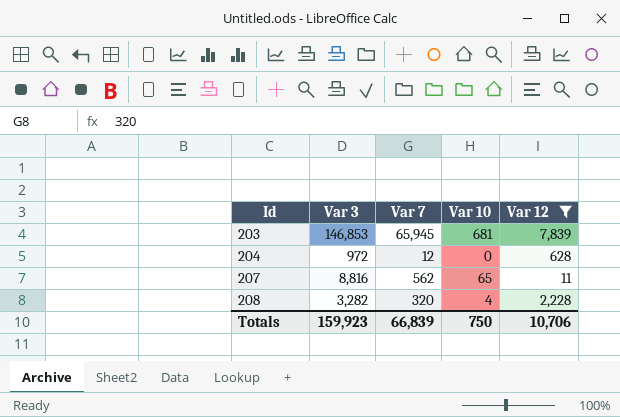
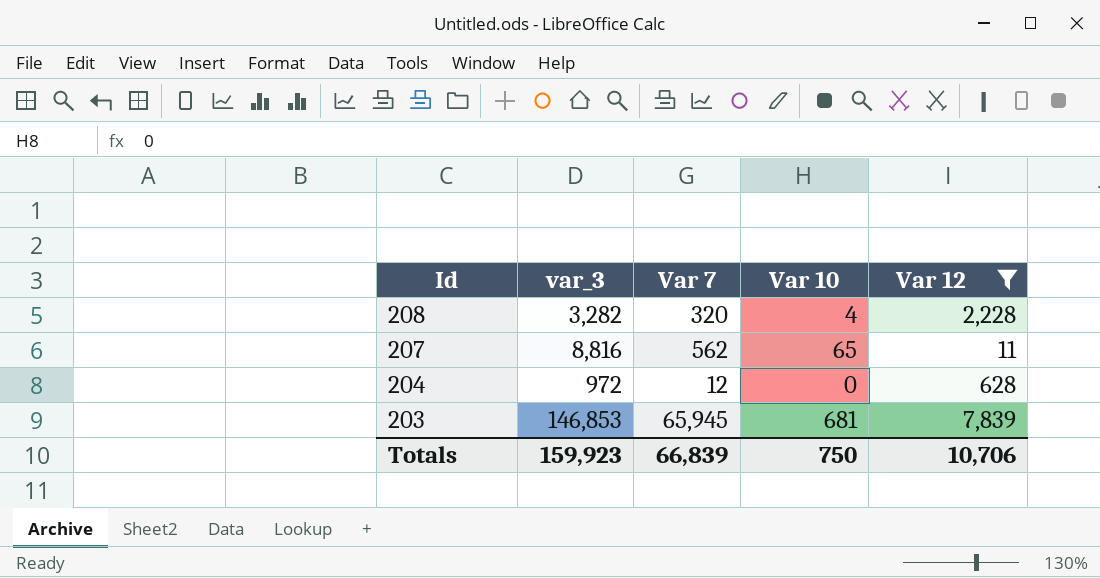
row order: Id ascending -> Id descending
column name: Var 3 -> var_3

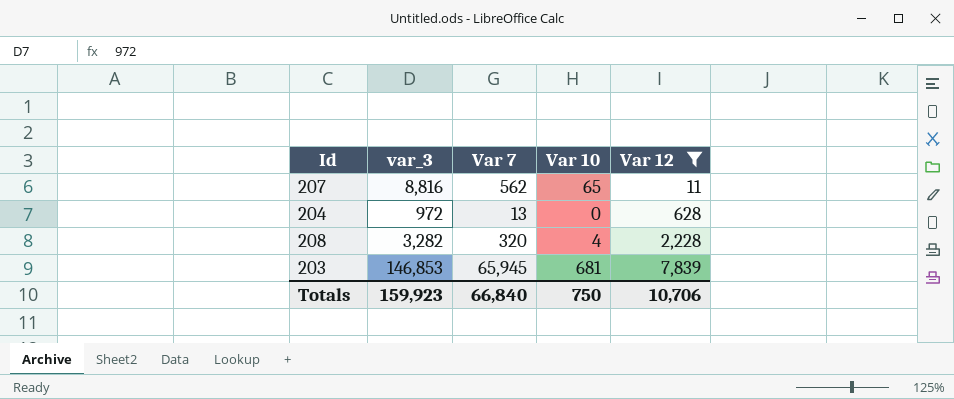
row order: Id descending -> Var 12 ascending
204 | Var 7: 12 -> 13
Totals | Var 7: 66,839 -> 66,840

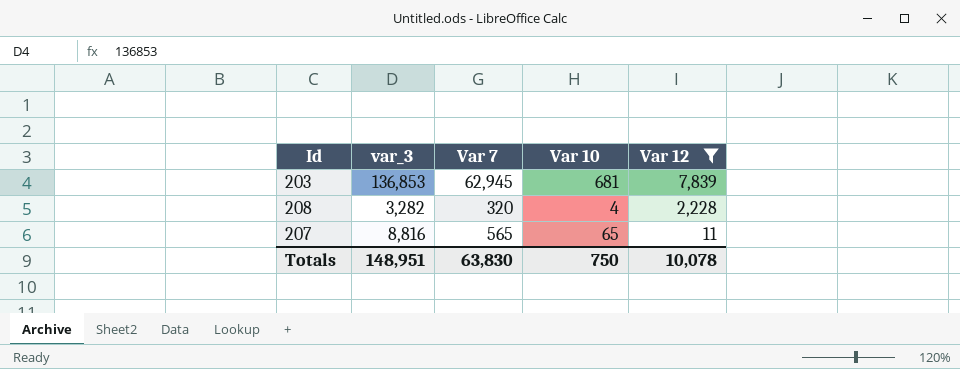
row order: Var 12 ascending -> Var 12 descending
row 204: 972 | 13 | 0 | 628 -> none
203 | var_3: 146,853 -> 136,853
203 | Var 7: 65,945 -> 62,945
207 | Var 7: 562 -> 565
Totals | var_3: 159,923 -> 148,951
Totals | Var 7: 66,840 -> 63,830
Totals | Var 12: 10,706 -> 10,078

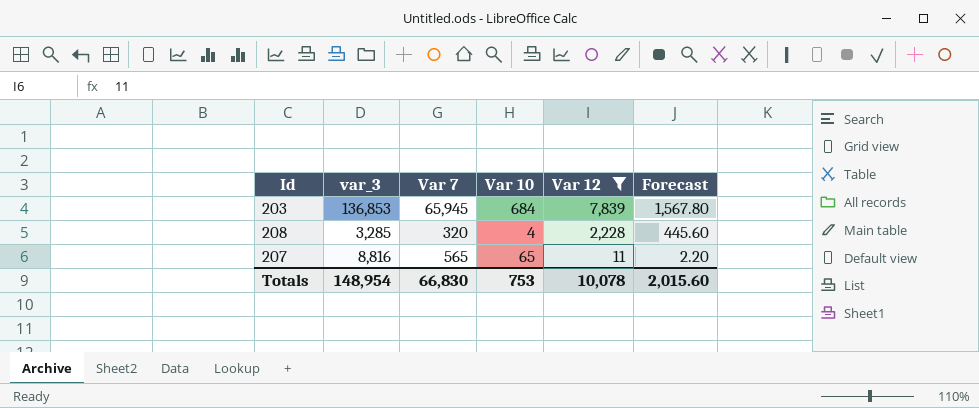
column Forecast | formula: none -> [Var 12] * 0.2
203 | Var 7: 62,945 -> 65,945
203 | Var 10: 681 -> 684
208 | var_3: 3,282 -> 3,285
Totals | var_3: 148,951 -> 148,954
Totals | Var 7: 63,830 -> 66,830
Totals | Var 10: 750 -> 753

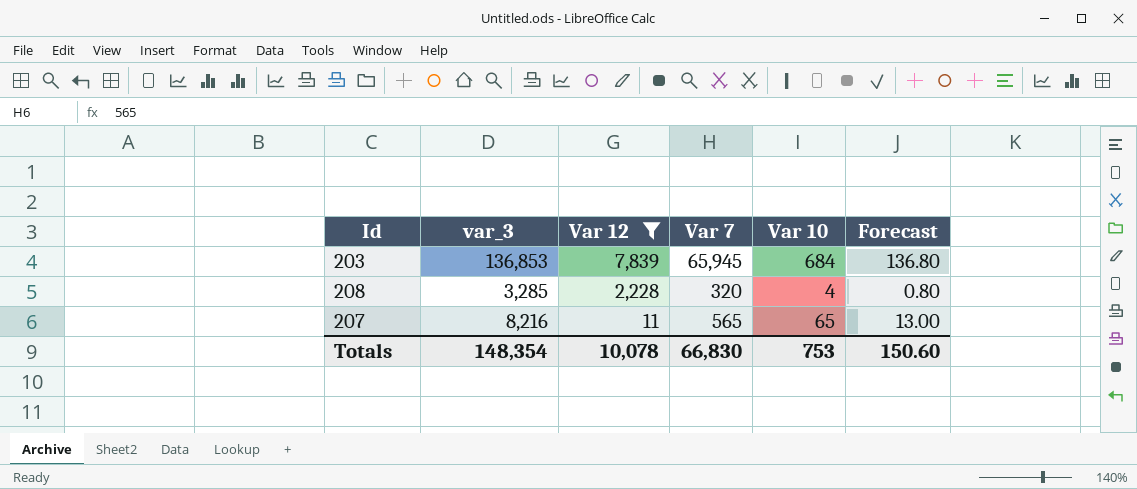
column Var 12 | position: 5 -> 3
column Forecast | formula: [Var 12] * 0.2 -> [Var 10] * 0.2
207 | var_3: 8,816 -> 8,216
Totals | var_3: 148,954 -> 148,354
Totals | Forecast: 2,015.60 -> 150.60

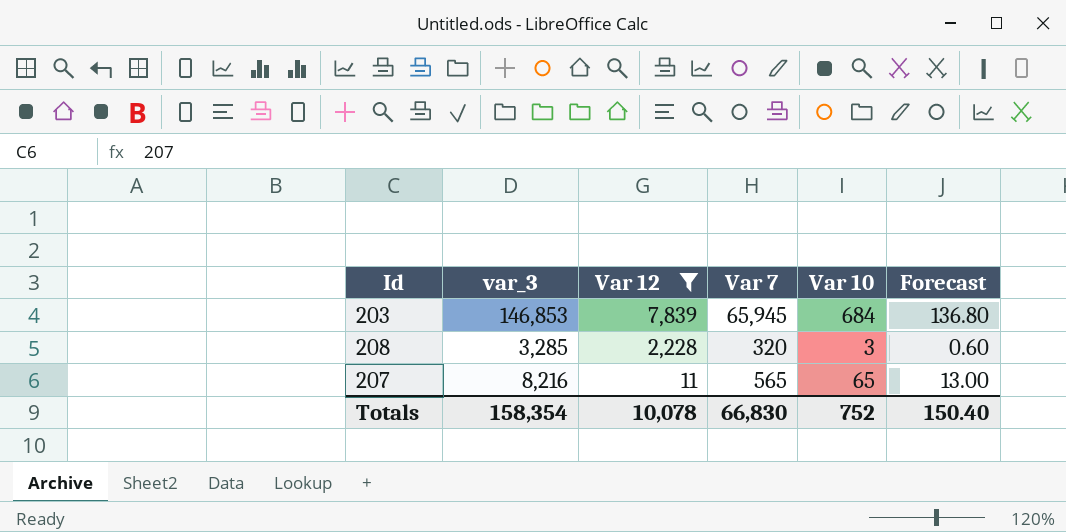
203 | var_3: 136,853 -> 146,853
208 | Var 10: 4 -> 3
208 | Forecast: 0.80 -> 0.60
Totals | var_3: 148,354 -> 158,354
Totals | Var 10: 753 -> 752
Totals | Forecast: 150.60 -> 150.40

